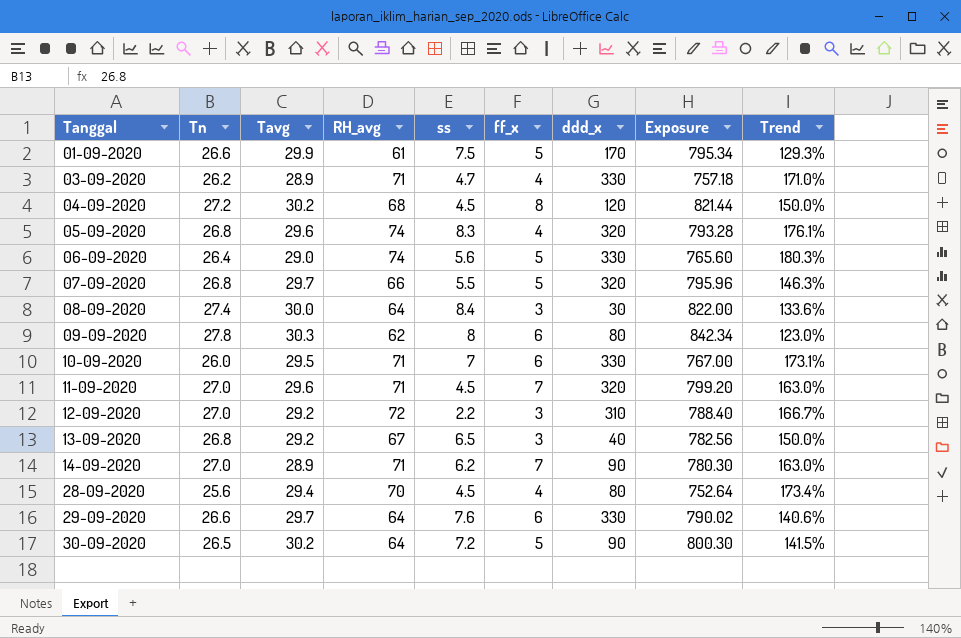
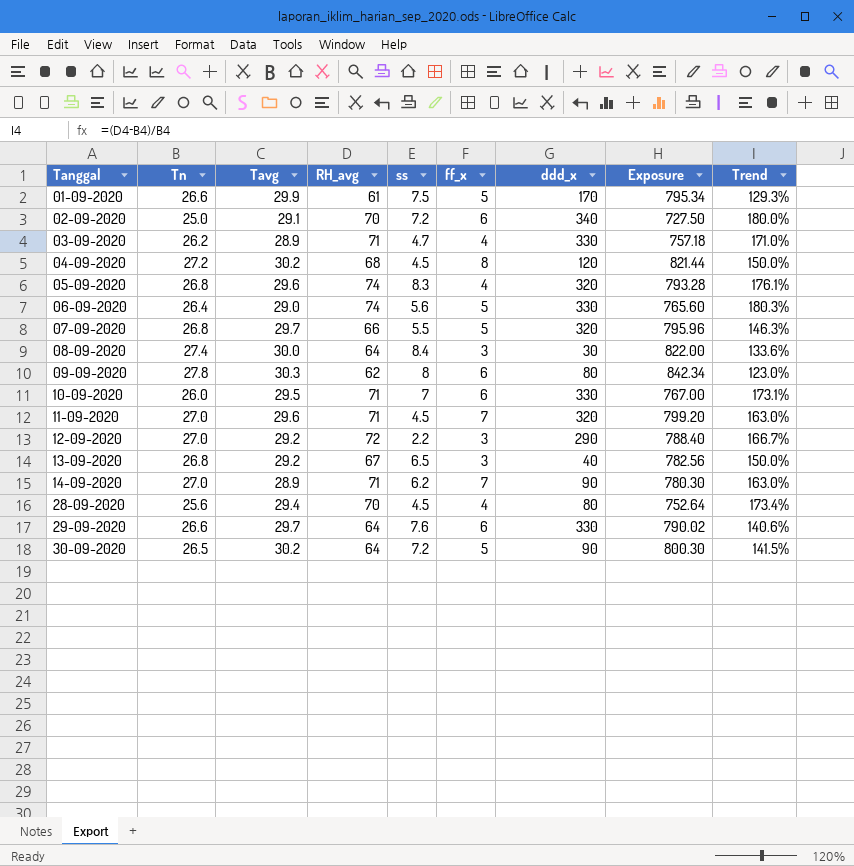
row 02-09-2020: none -> 25.0 | 29.1 | 70 | 7.2 | 6 | 340 | 727.50 | 180.0%
12-09-2020 | ddd_x: 310 -> 290

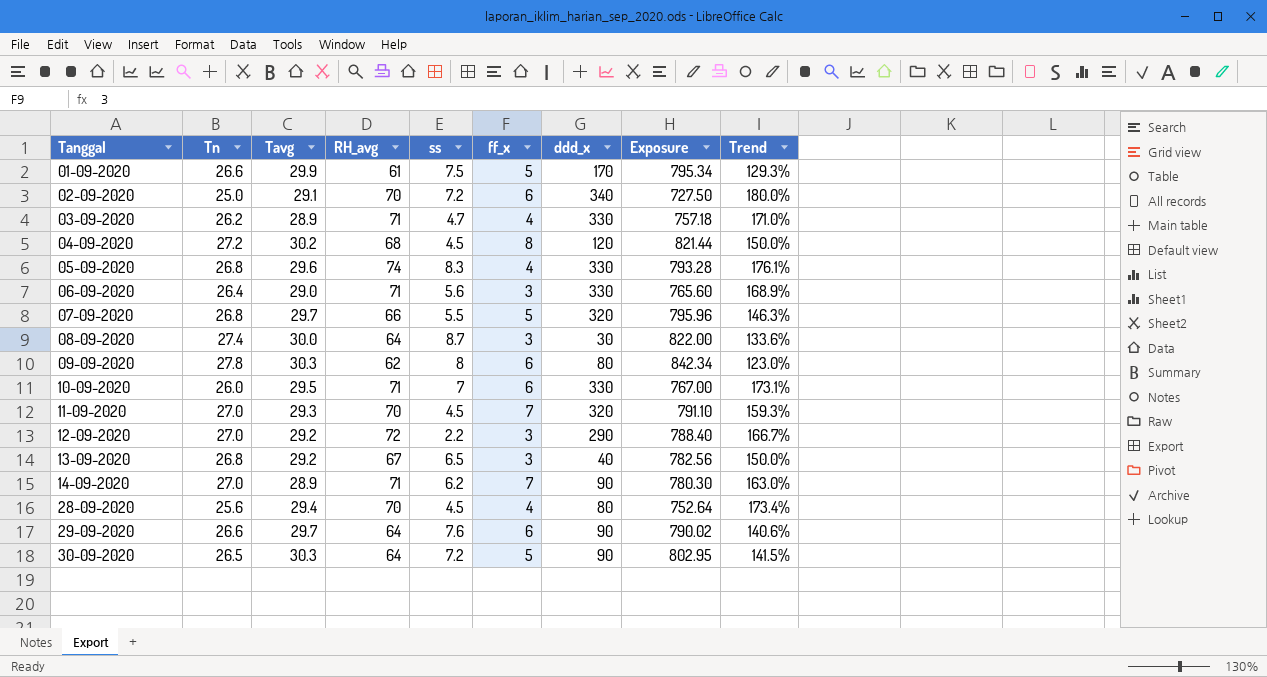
05-09-2020 | ddd_x: 320 -> 330
06-09-2020 | RH_avg: 74 -> 71
06-09-2020 | ff_x: 5 -> 3
06-09-2020 | Trend: 180.3% -> 168.9%
08-09-2020 | ss: 8.4 -> 8.7
11-09-2020 | Tavg: 29.6 -> 29.3
11-09-2020 | RH_avg: 71 -> 70
11-09-2020 | Exposure: 799.20 -> 791.10
11-09-2020 | Trend: 163.0% -> 159.3%
29-09-2020 | ddd_x: 330 -> 90
30-09-2020 | Tavg: 30.2 -> 30.3
30-09-2020 | Exposure: 800.30 -> 802.95

